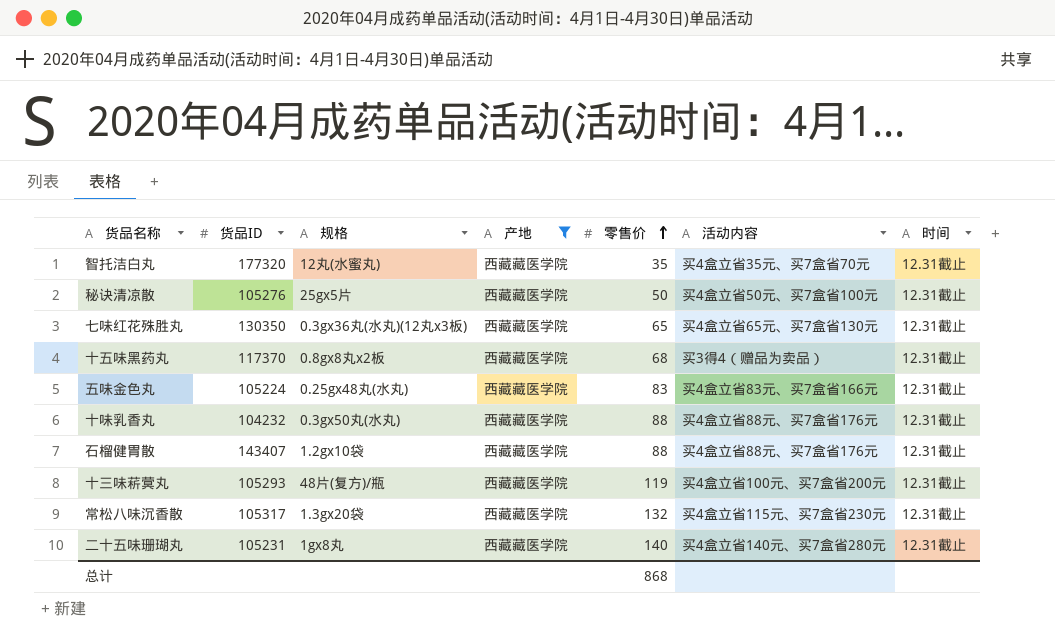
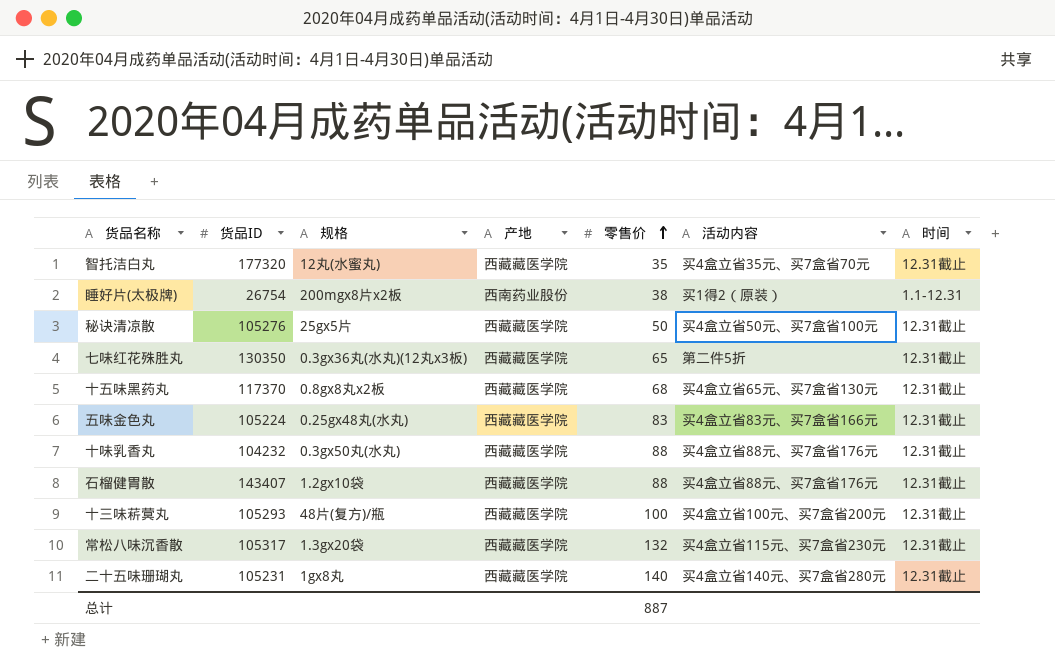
filter: 产地 = 西藏藏医学院 -> none
七味红花殊胜丸 | 活动内容: 买4盒立省65元、买7盒省130元 -> 第二件5折
十五味黑药丸 | 活动内容: 买3得4（赠品为卖品） -> 买4盒立省65元、买7盒省130元
十三味菥蓂丸 | 零售价: 119 -> 100
总计 | 零售价: 868 -> 887

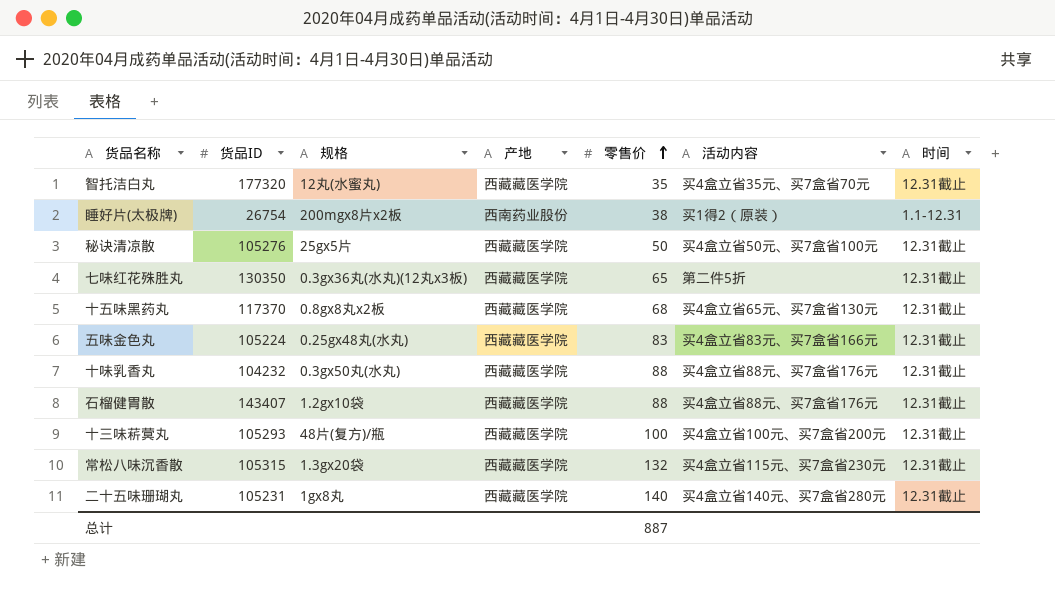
常松八味沉香散 | 货品ID: 105317 -> 105315

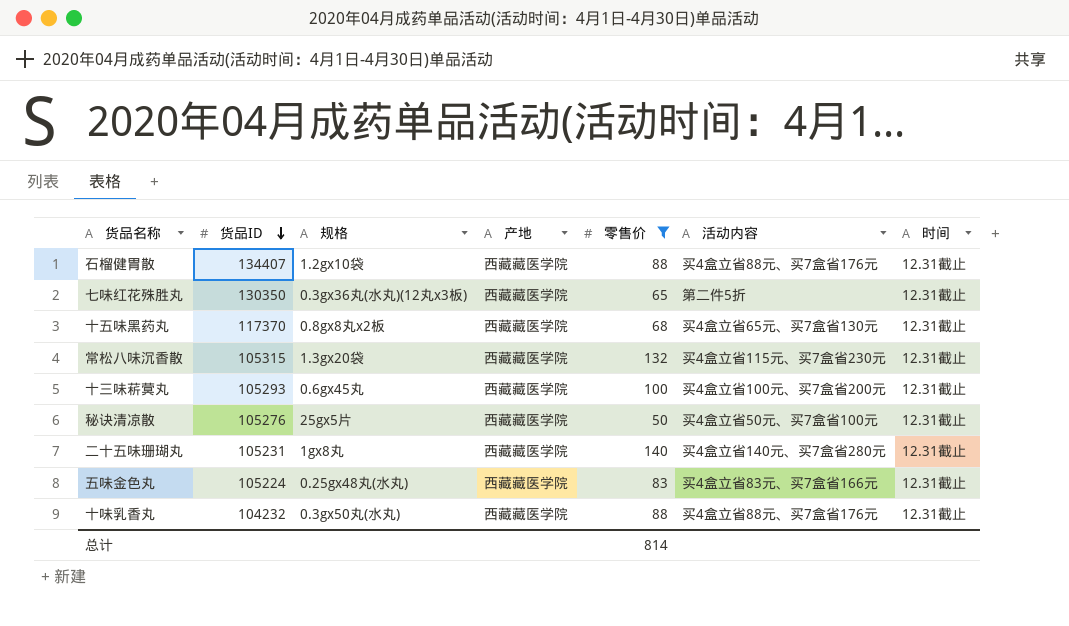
filter: none -> 零售价 >= 50
row order: 零售价 ascending -> 货品ID descending
石榴健胃散 | 货品ID: 143407 -> 134407
十三味菥蓂丸 | 规格: 48片(复方)/瓶 -> 0.6gx45丸
总计 | 零售价: 887 -> 814

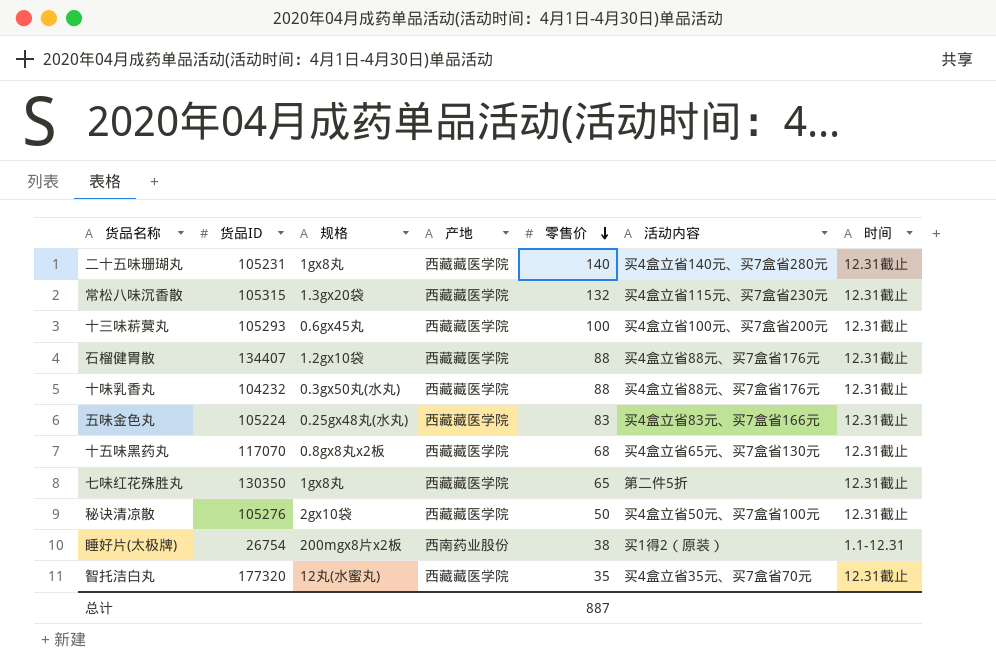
filter: 零售价 >= 50 -> none
row order: 货品ID descending -> 零售价 descending
十五味黑药丸 | 货品ID: 117370 -> 117070
七味红花殊胜丸 | 规格: 0.3gx36丸(水丸)(12丸x3板) -> 1gx8丸
秘诀清凉散 | 规格: 25gx5片 -> 2gx10袋
总计 | 零售价: 814 -> 887

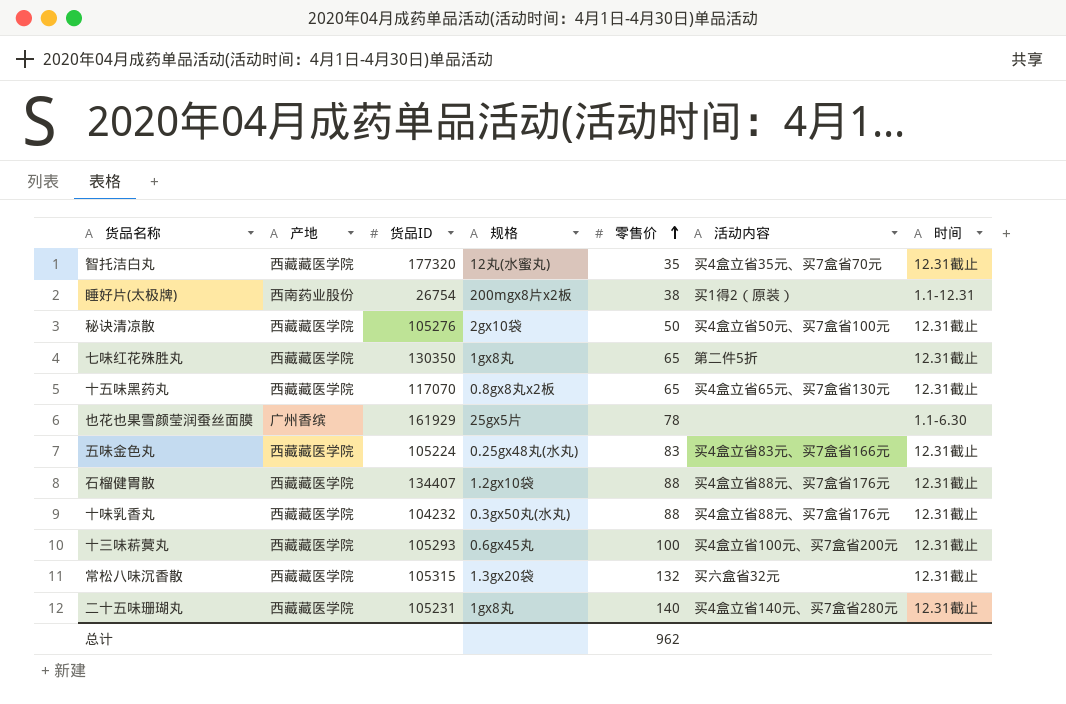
row order: 零售价 descending -> 零售价 ascending
column 产地 | position: 4 -> 2
十五味黑药丸 | 零售价: 68 -> 65
row 也花也果雪颜莹润蚕丝面膜: none -> 广州香缤 | 161929 | 25gx5片 | 78 | none | 1.1-6.30
常松八味沉香散 | 活动内容: 买4盒立省115元、买7盒省230元 -> 买六盒省32元
总计 | 零售价: 887 -> 962

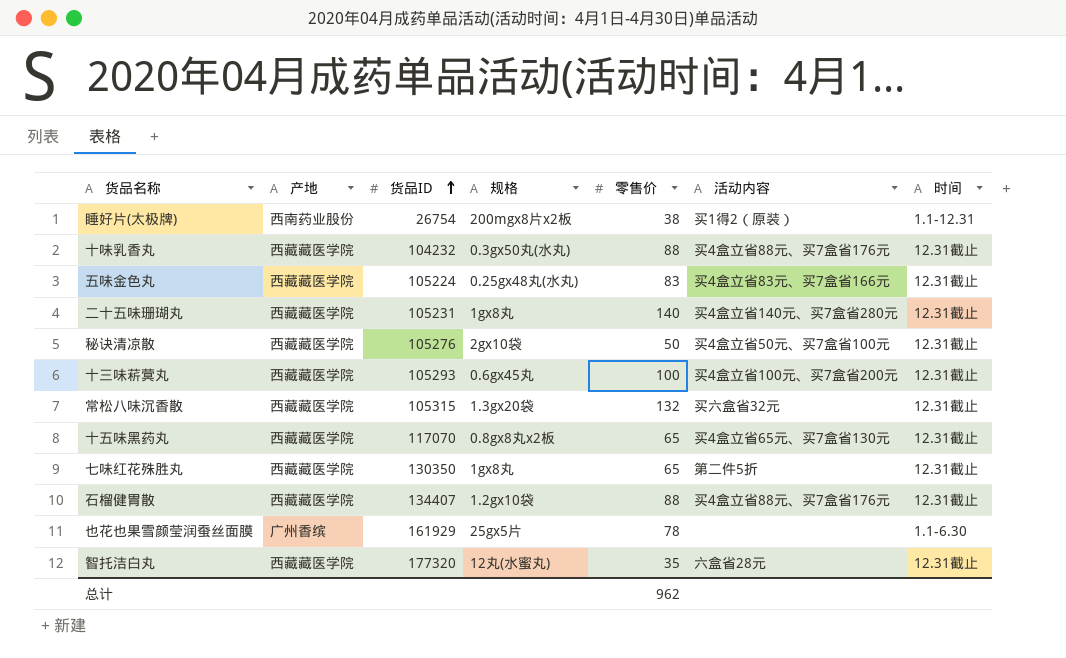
row order: 零售价 ascending -> 货品ID ascending
智托洁白丸 | 活动内容: 买4盒立省35元、买7盒省70元 -> 六盒省28元

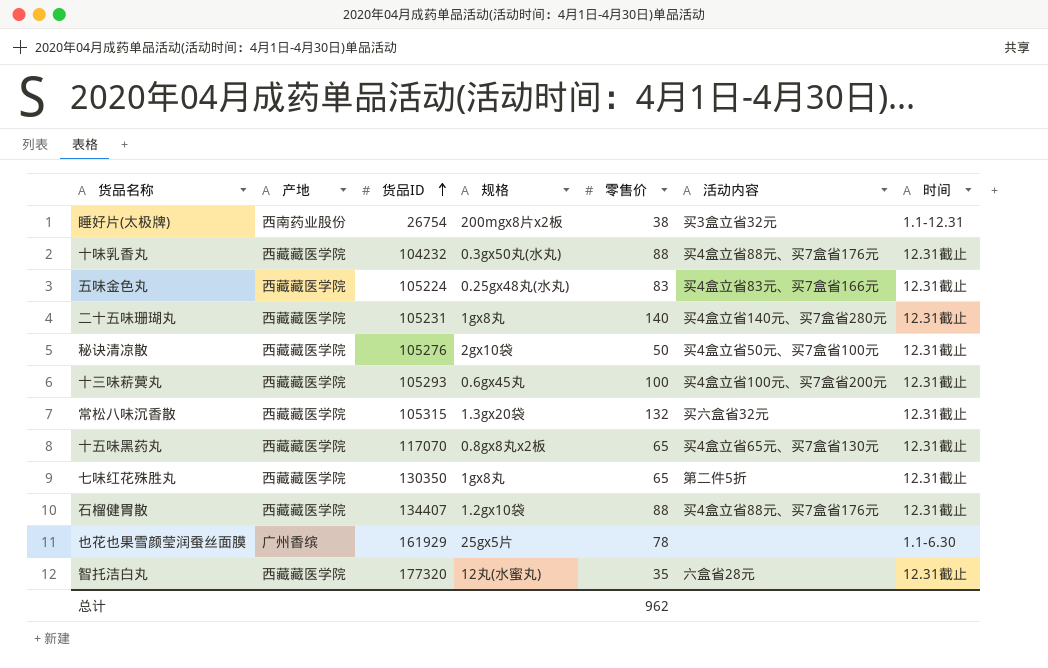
睡好片(太极牌) | 活动内容: 买1得2（原装） -> 买3盒立省32元

